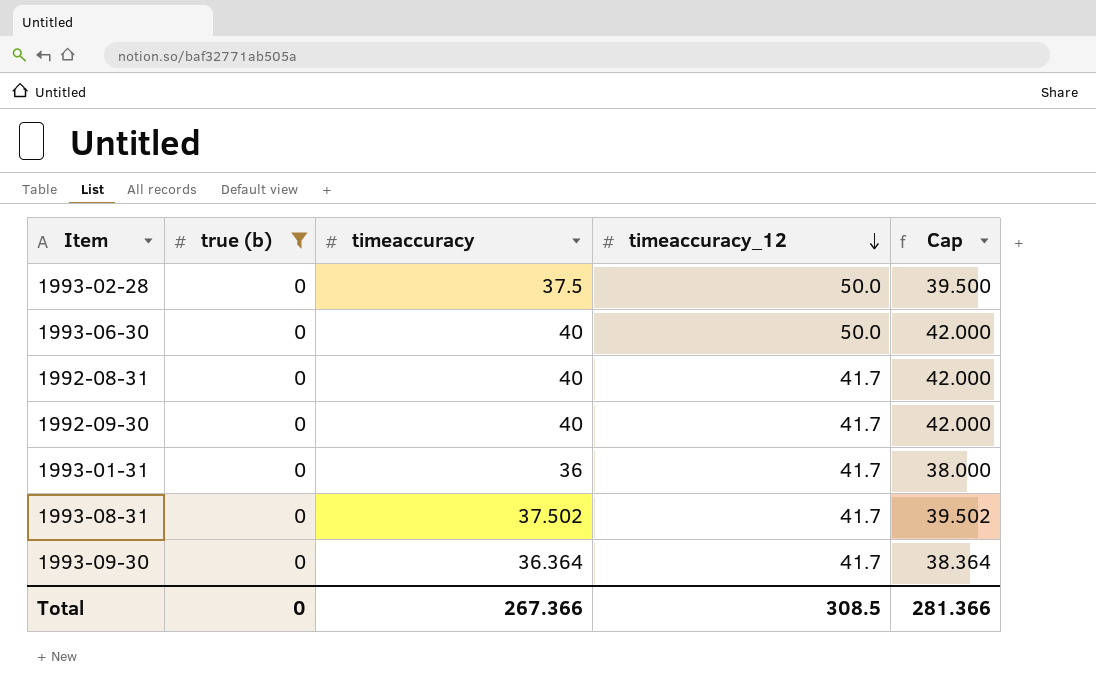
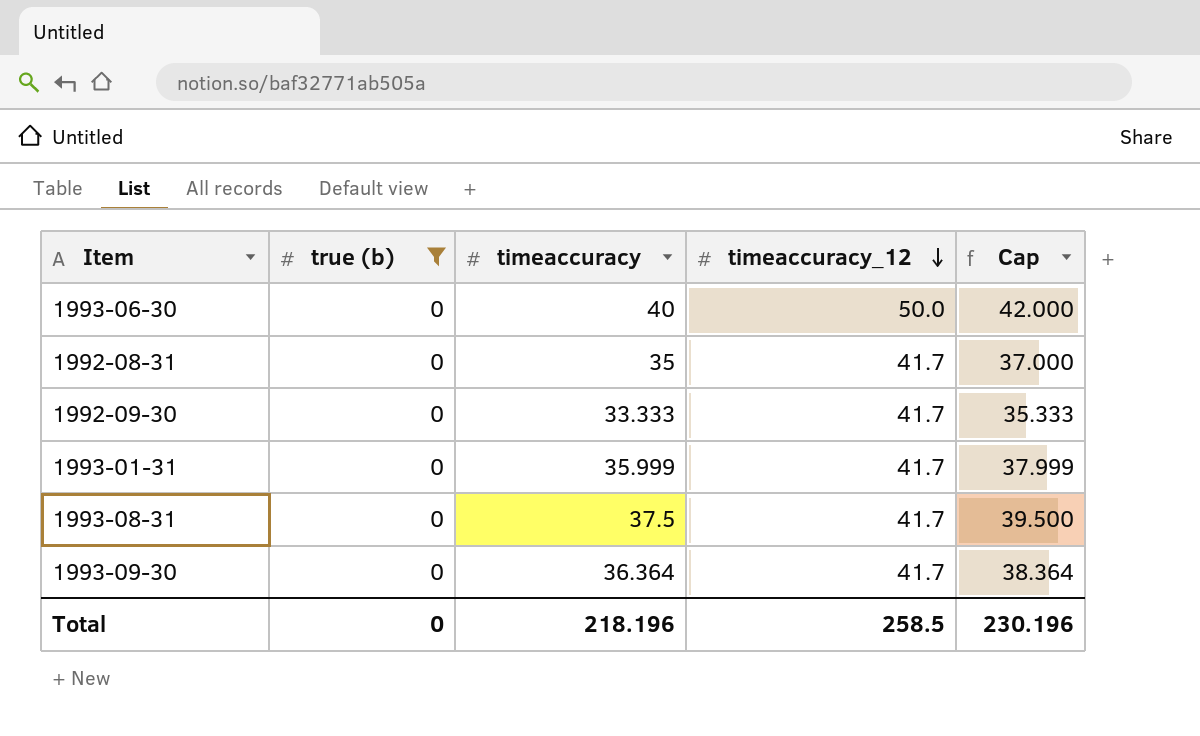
row 1993-02-28: 0 | 37.5 | 50.0 | 39.500 -> none
1992-08-31 | timeaccuracy: 40 -> 35
1992-08-31 | Cap: 42.000 -> 37.000
1992-09-30 | timeaccuracy: 40 -> 33.333
1992-09-30 | Cap: 42.000 -> 35.333
1993-01-31 | timeaccuracy: 36 -> 35.999
1993-01-31 | Cap: 38.000 -> 37.999
1993-08-31 | timeaccuracy: 37.502 -> 37.5
1993-08-31 | Cap: 39.502 -> 39.500
Total | timeaccuracy: 267.366 -> 218.196
Total | timeaccuracy_12: 308.5 -> 258.5
Total | Cap: 281.366 -> 230.196

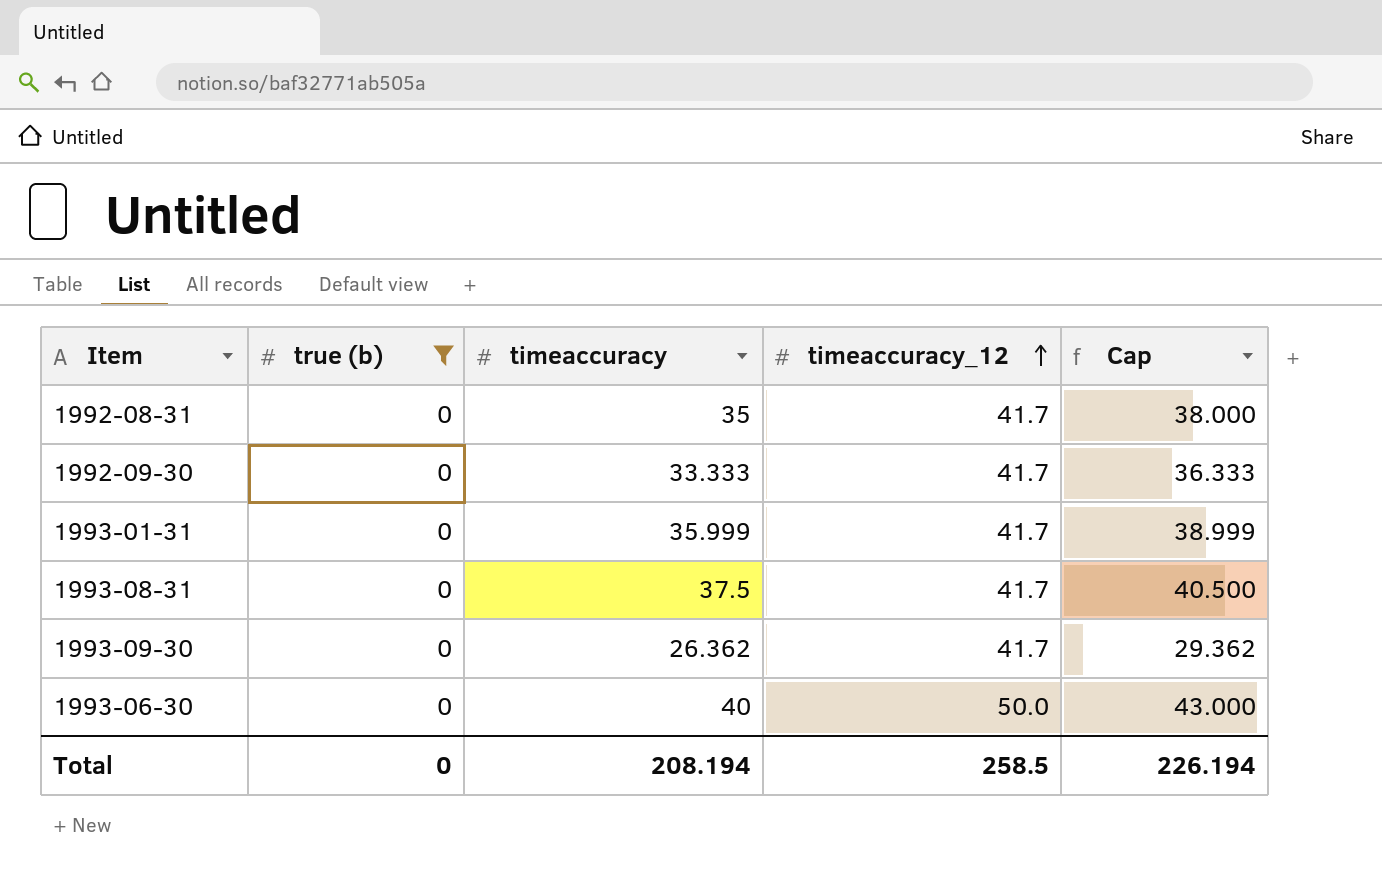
row order: timeaccuracy_12 descending -> timeaccuracy_12 ascending
column Cap | formula: [timeaccuracy] + 2 -> [timeaccuracy] + 3
1993-09-30 | timeaccuracy: 36.364 -> 26.362
Total | timeaccuracy: 218.196 -> 208.194
Total | Cap: 230.196 -> 226.194

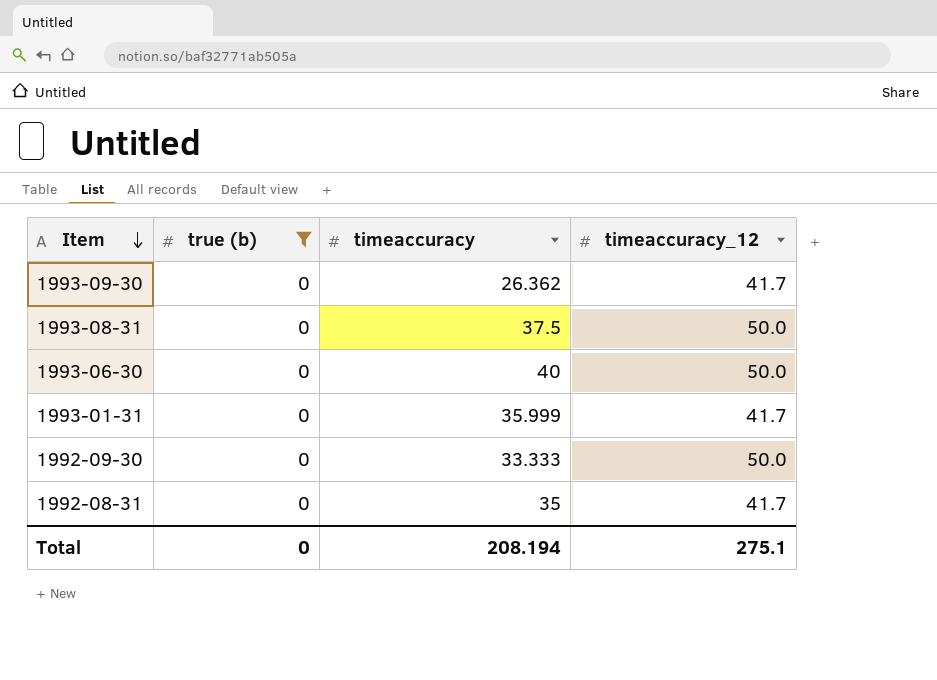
row order: timeaccuracy_12 ascending -> Item descending
column Cap | formula: [timeaccuracy] + 3 -> none
1993-08-31 | timeaccuracy_12: 41.7 -> 50.0
1992-09-30 | timeaccuracy_12: 41.7 -> 50.0
Total | timeaccuracy_12: 258.5 -> 275.1

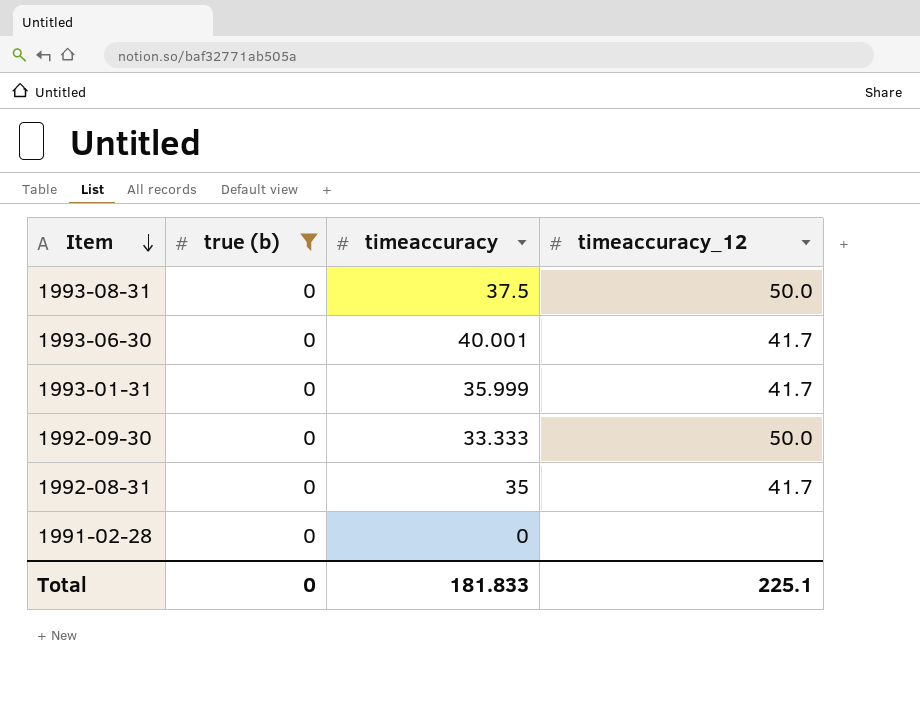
row 1993-09-30: 0 | 26.362 | 41.7 -> none
1993-06-30 | timeaccuracy: 40 -> 40.001
1993-06-30 | timeaccuracy_12: 50.0 -> 41.7
row 1991-02-28: none -> 0 | 0 | none
Total | timeaccuracy: 208.194 -> 181.833
Total | timeaccuracy_12: 275.1 -> 225.1

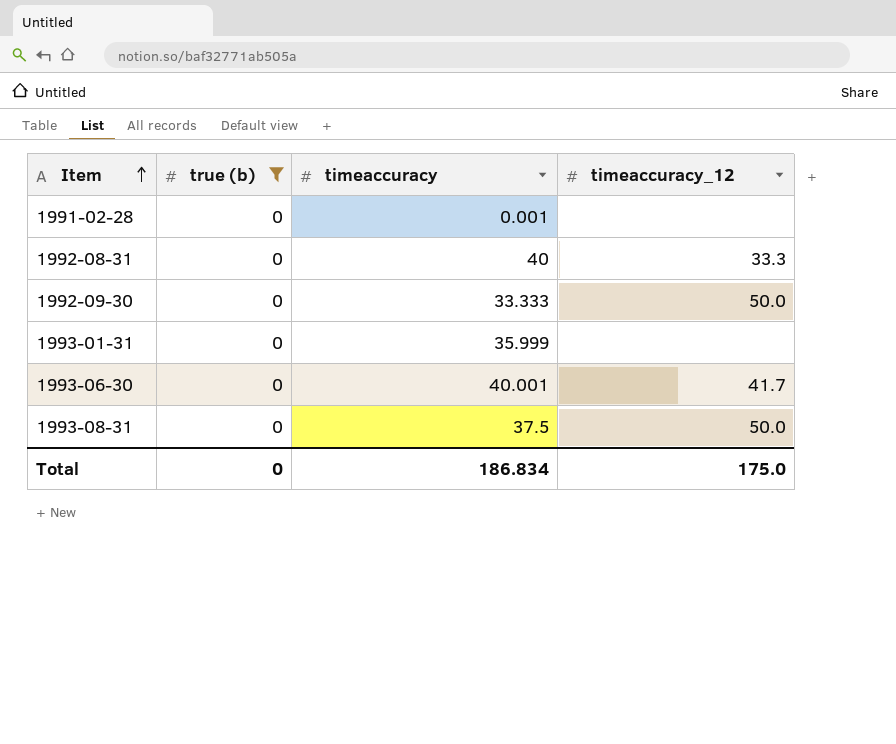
row order: Item descending -> Item ascending
1991-02-28 | timeaccuracy: 0 -> 0.001
1992-08-31 | timeaccuracy: 35 -> 40
1992-08-31 | timeaccuracy_12: 41.7 -> 33.3
1993-01-31 | timeaccuracy_12: 41.7 -> none
Total | timeaccuracy: 181.833 -> 186.834
Total | timeaccuracy_12: 225.1 -> 175.0

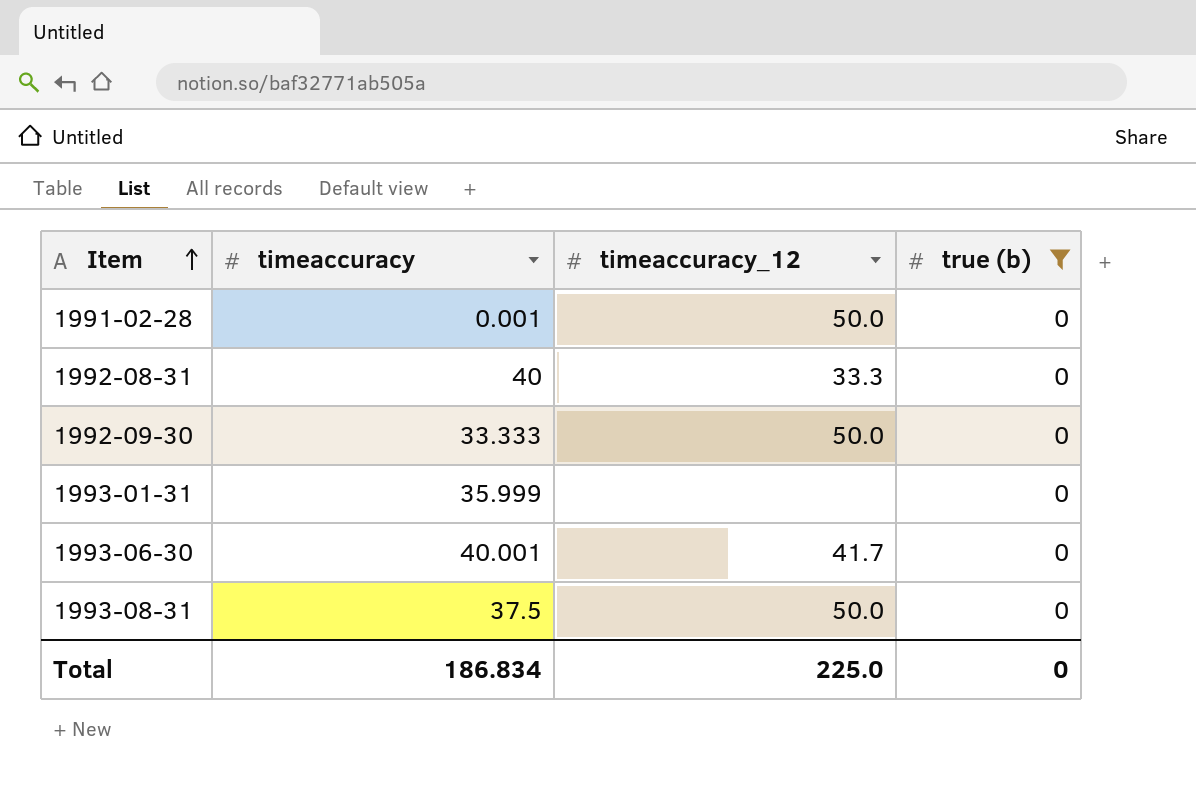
column true (b) | position: 2 -> 4
1991-02-28 | timeaccuracy_12: none -> 50.0
Total | timeaccuracy_12: 175.0 -> 225.0

